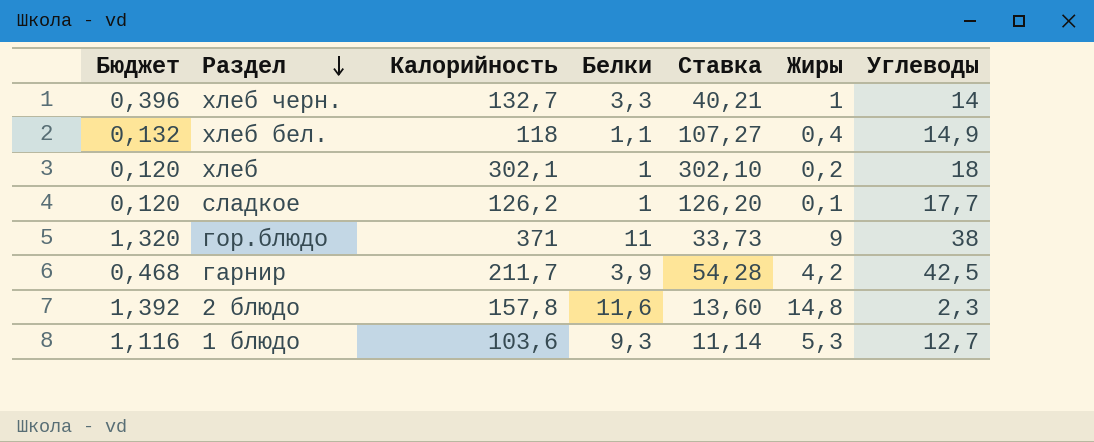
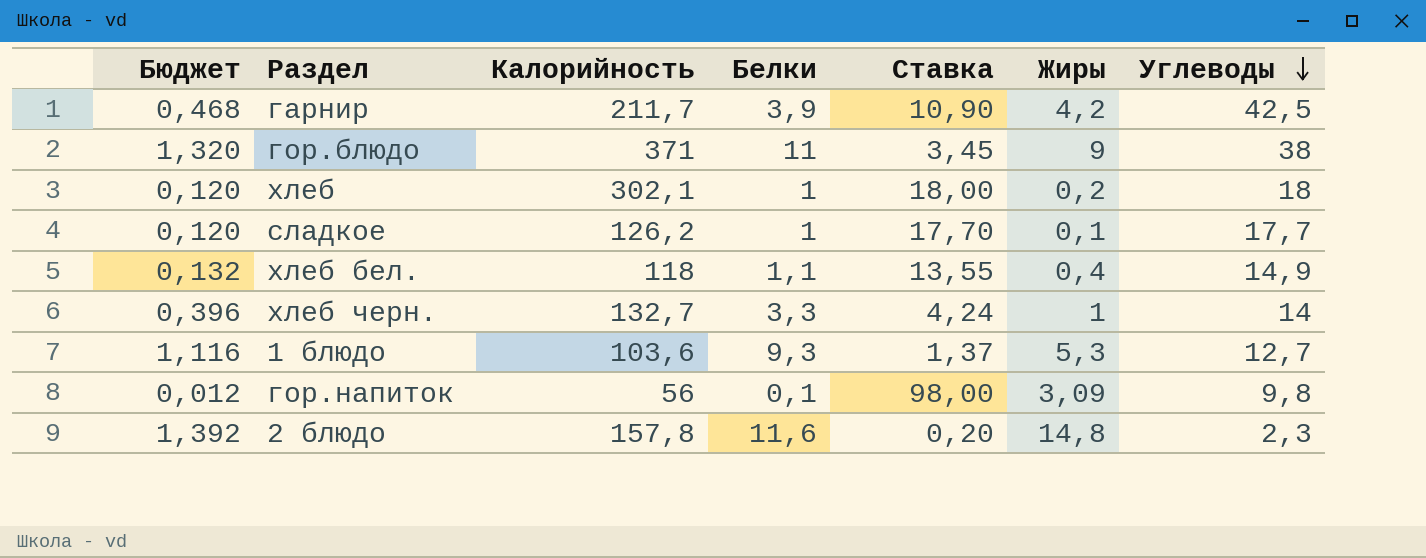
row order: Раздел descending -> Углеводы descending
column Ставка | formula: [Калорийность] / [Белки] -> [Углеводы] / [Белки]
row гор.напиток: none -> 0,012 | 56 | 0,1 | 98,00 | 3,09 | 9,8

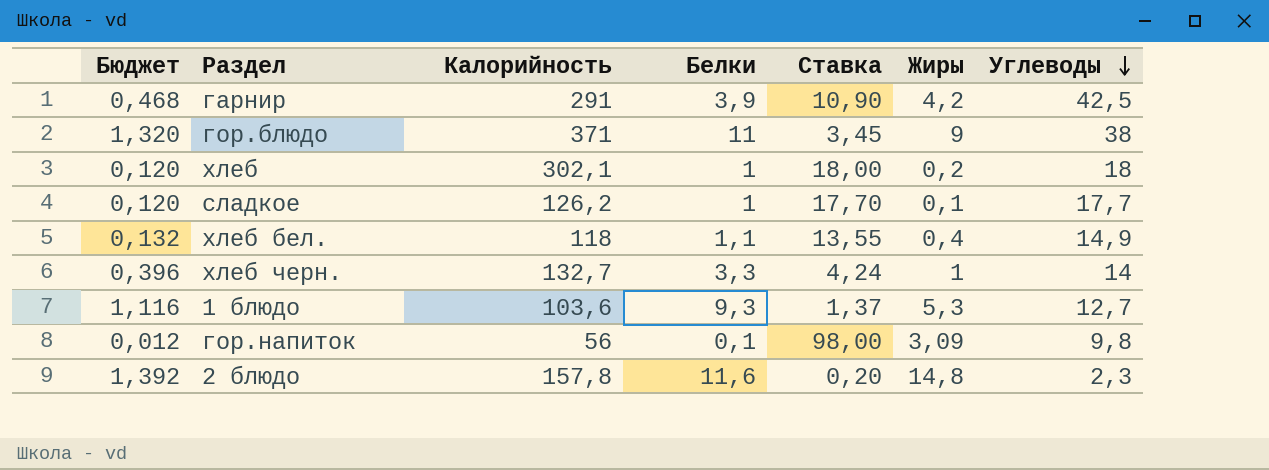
гарнир | Калорийность: 211,7 -> 291

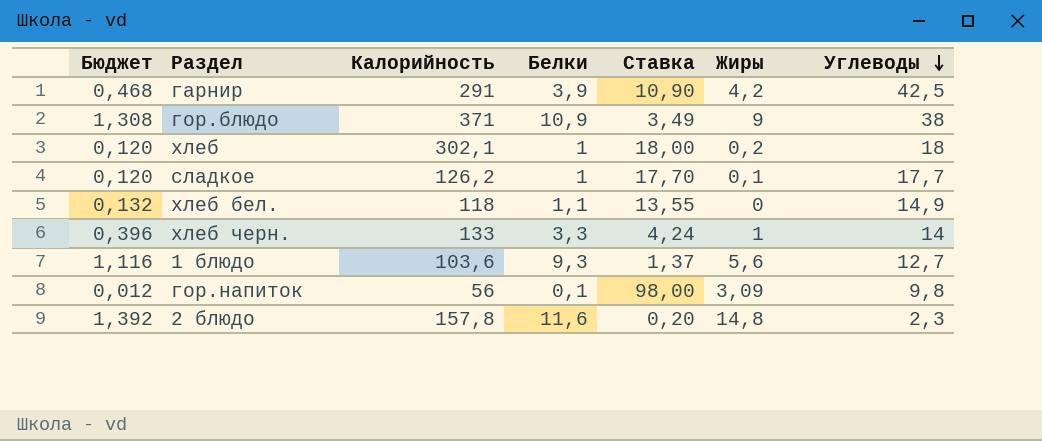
гор.блюдо | Бюджет: 1,320 -> 1,308
гор.блюдо | Белки: 11 -> 10,9
гор.блюдо | Ставка: 3,45 -> 3,49
хлеб бел. | Жиры: 0,4 -> 0
хлеб черн. | Калорийность: 132,7 -> 133
1 блюдо | Жиры: 5,3 -> 5,6

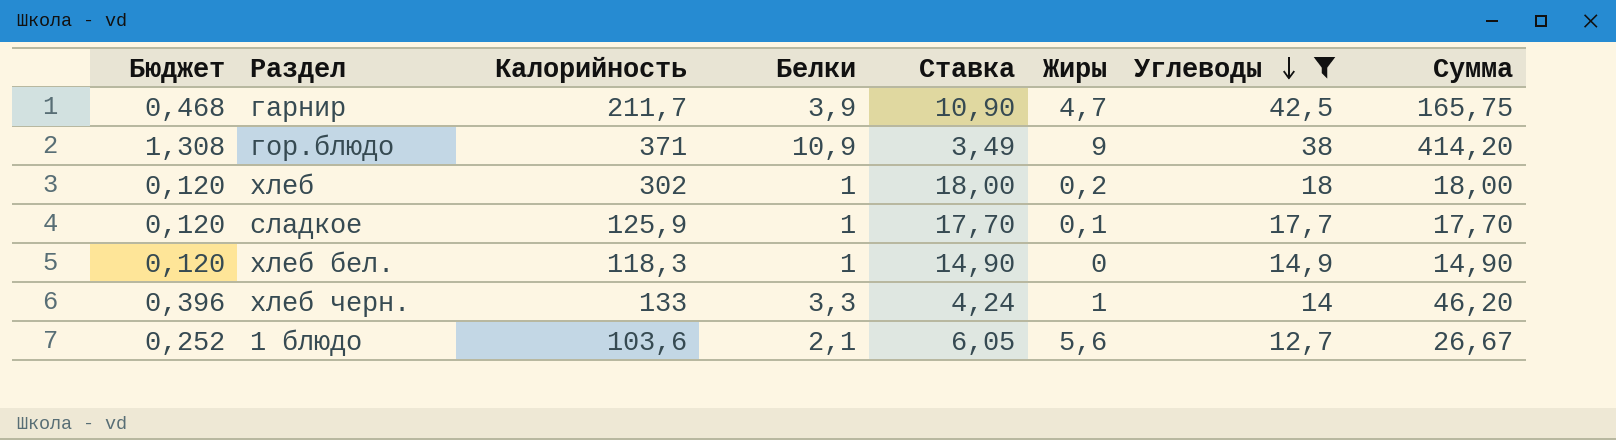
filter: none -> Углеводы >= 12,7
column Сумма | formula: none -> [Белки] * [Углеводы]
гарнир | Калорийность: 291 -> 211,7
гарнир | Жиры: 4,2 -> 4,7
хлеб | Калорийность: 302,1 -> 302
сладкое | Калорийность: 126,2 -> 125,9
хлеб бел. | Бюджет: 0,132 -> 0,120
хлеб бел. | Калорийность: 118 -> 118,3
хлеб бел. | Белки: 1,1 -> 1
хлеб бел. | Ставка: 13,55 -> 14,90
1 блюдо | Бюджет: 1,116 -> 0,252
1 блюдо | Белки: 9,3 -> 2,1
1 блюдо | Ставка: 1,37 -> 6,05

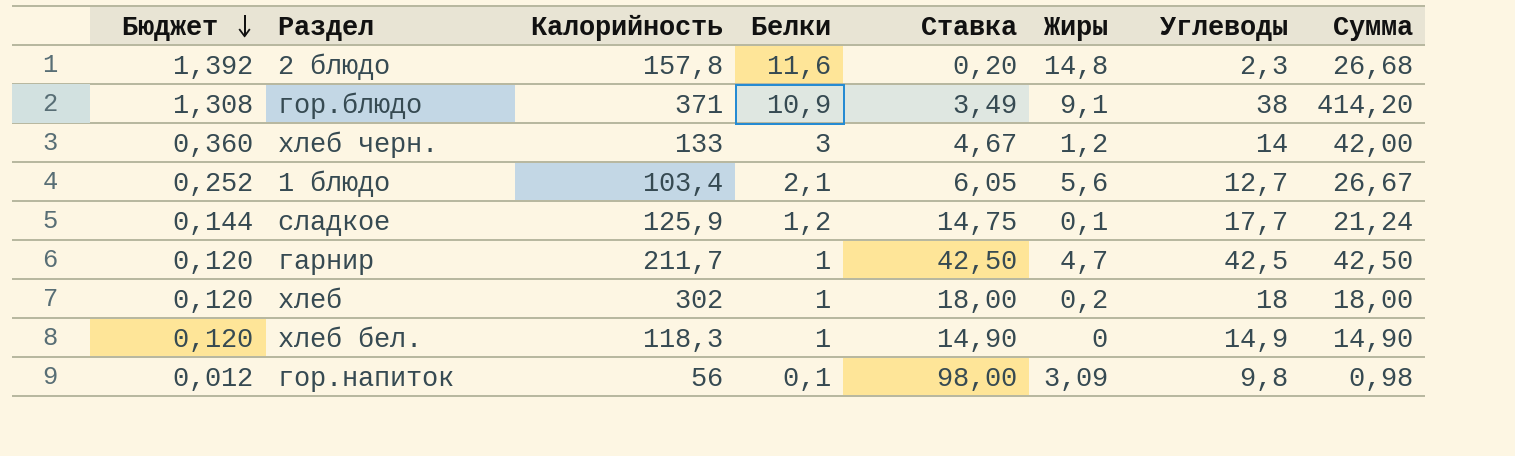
filter: Углеводы >= 12,7 -> none
row order: Углеводы descending -> Бюджет descending
гор.блюдо | Жиры: 9 -> 9,1
хлеб черн. | Бюджет: 0,396 -> 0,360
хлеб черн. | Белки: 3,3 -> 3
хлеб черн. | Ставка: 4,24 -> 4,67
хлеб черн. | Жиры: 1 -> 1,2
хлеб черн. | Сумма: 46,20 -> 42,00
1 блюдо | Калорийность: 103,6 -> 103,4
сладкое | Бюджет: 0,120 -> 0,144
сладкое | Белки: 1 -> 1,2
сладкое | Ставка: 17,70 -> 14,75
сладкое | Сумма: 17,70 -> 21,24
гарнир | Бюджет: 0,468 -> 0,120
гарнир | Белки: 3,9 -> 1
гарнир | Ставка: 10,90 -> 42,50
гарнир | Сумма: 165,75 -> 42,50

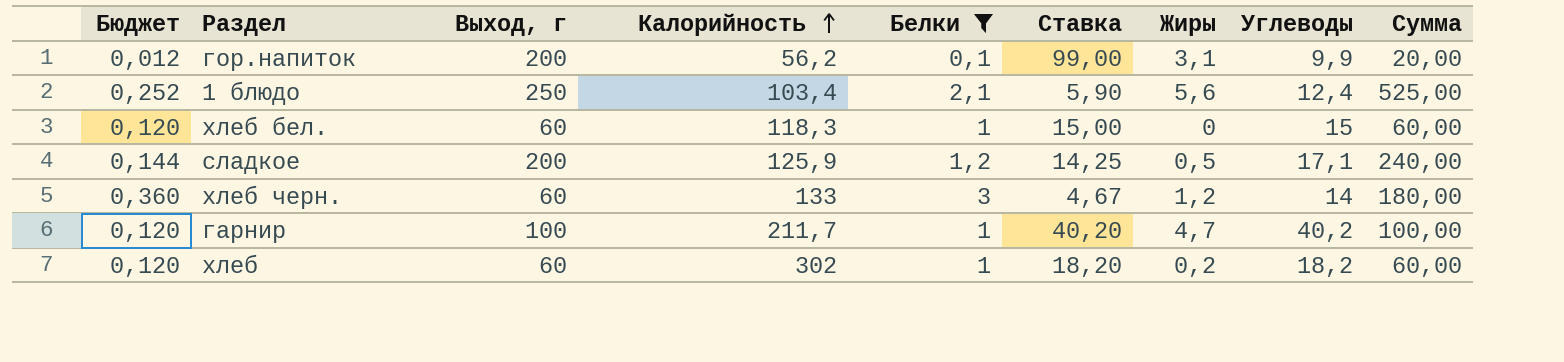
filter: none -> Белки <= 3
row order: Бюджет descending -> Калорийность ascending
column Выход, г | position: none -> 3
column Сумма | formula: [Белки] * [Углеводы] -> [Выход, г] * [Белки]
гор.напиток | Калорийность: 56 -> 56,2
гор.напиток | Ставка: 98,00 -> 99,00
гор.напиток | Жиры: 3,09 -> 3,1
гор.напиток | Углеводы: 9,8 -> 9,9
1 блюдо | Ставка: 6,05 -> 5,90
1 блюдо | Углеводы: 12,7 -> 12,4
хлеб бел. | Ставка: 14,90 -> 15,00
хлеб бел. | Углеводы: 14,9 -> 15
сладкое | Ставка: 14,75 -> 14,25
сладкое | Жиры: 0,1 -> 0,5
сладкое | Углеводы: 17,7 -> 17,1
гарнир | Ставка: 42,50 -> 40,20
гарнир | Углеводы: 42,5 -> 40,2
хлеб | Ставка: 18,00 -> 18,20
хлеб | Углеводы: 18 -> 18,2

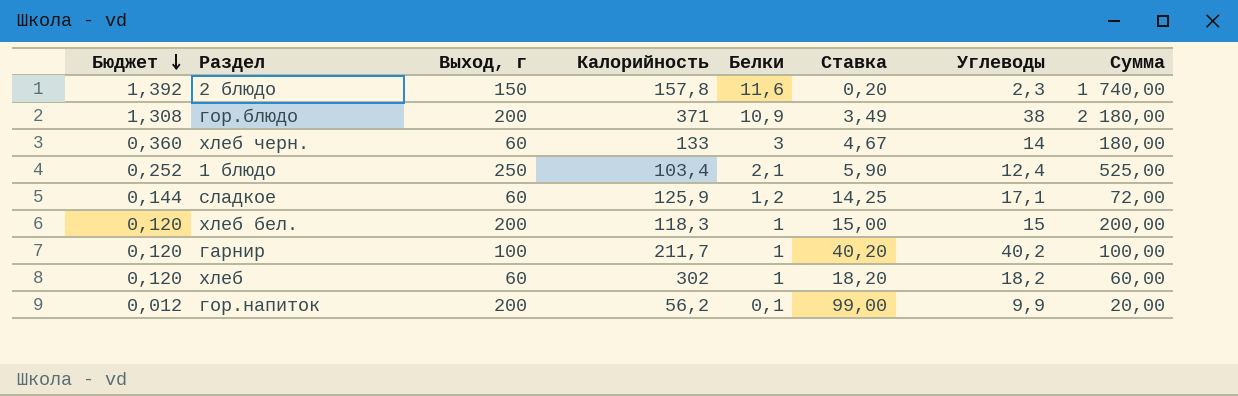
filter: Белки <= 3 -> none
row order: Калорийность ascending -> Бюджет descending
column Жиры | position: 7 -> none
сладкое | Выход, г: 200 -> 60
сладкое | Сумма: 240,00 -> 72,00
хлеб бел. | Выход, г: 60 -> 200
хлеб бел. | Сумма: 60,00 -> 200,00

